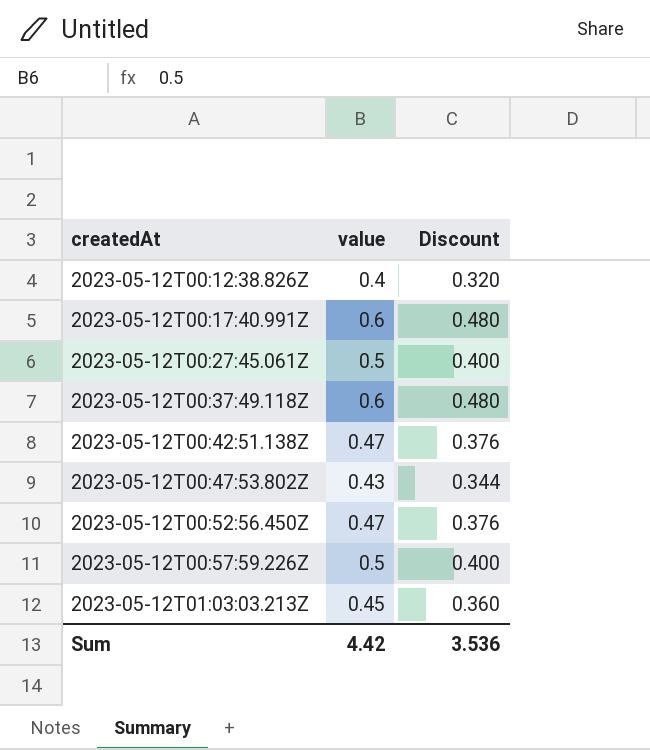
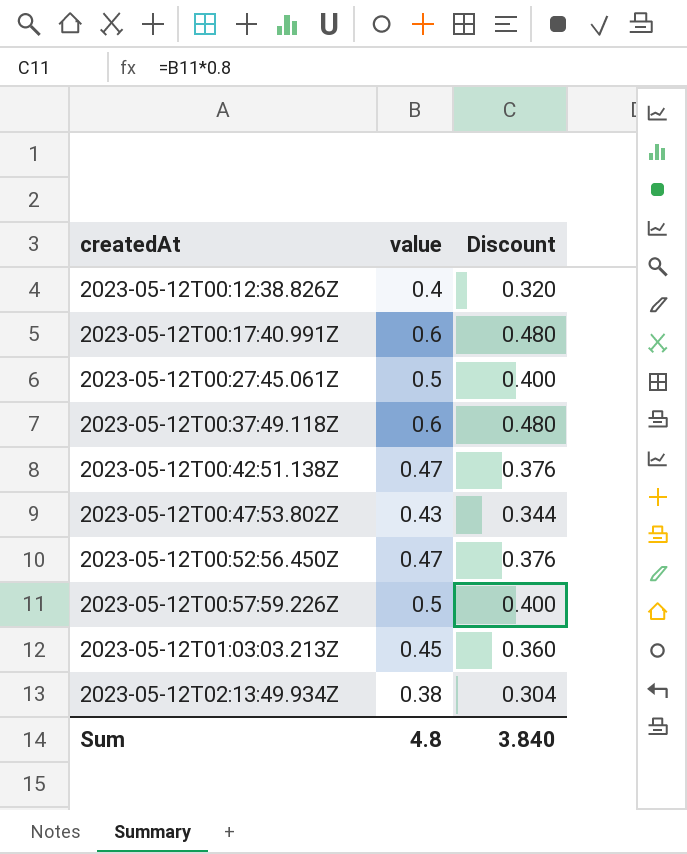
row 2023-05-12T02:13:49.934Z: none -> 0.38 | 0.304
Sum | value: 4.42 -> 4.8
Sum | Discount: 3.536 -> 3.840

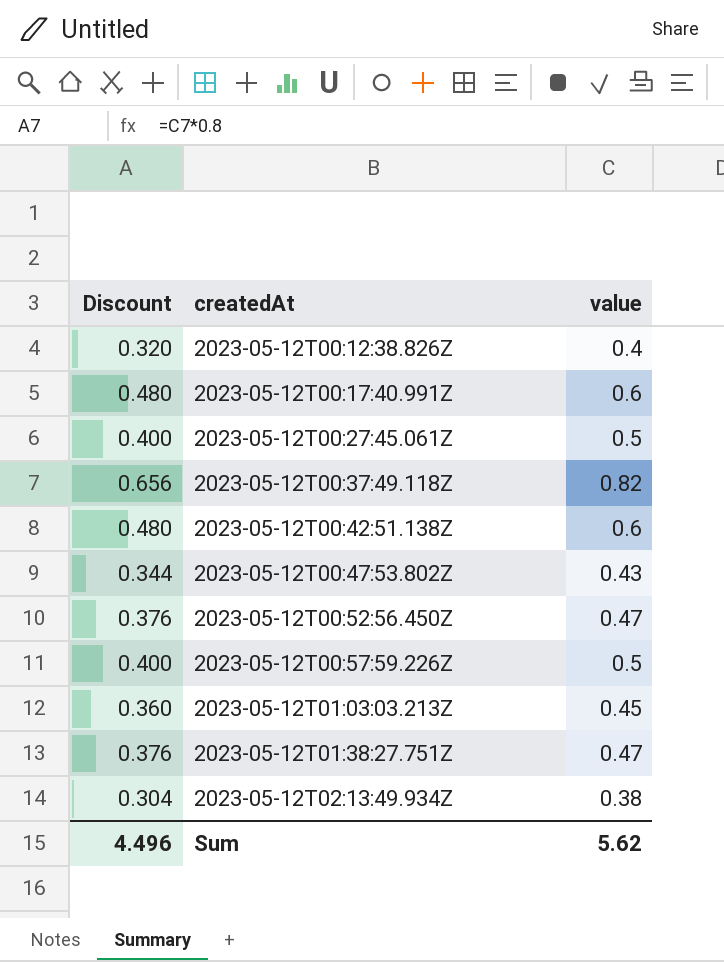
column Discount | position: 3 -> 1
2023-05-12T00:37:49.118Z | Discount: 0.480 -> 0.656
2023-05-12T00:37:49.118Z | value: 0.6 -> 0.82
2023-05-12T00:42:51.138Z | Discount: 0.376 -> 0.480
2023-05-12T00:42:51.138Z | value: 0.47 -> 0.6
row 2023-05-12T01:38:27.751Z: none -> 0.376 | 0.47
Sum | Discount: 3.840 -> 4.496
Sum | value: 4.8 -> 5.62

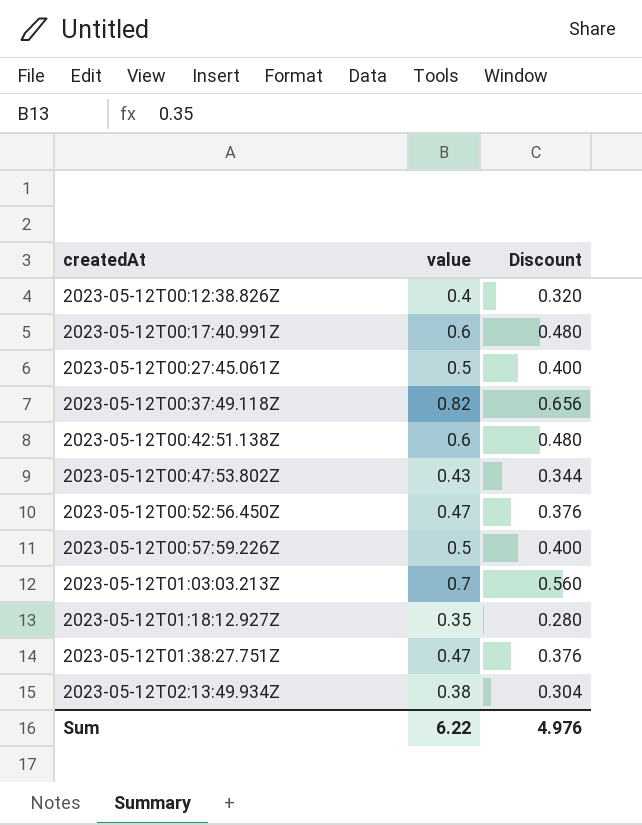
column Discount | position: 1 -> 3
2023-05-12T01:03:03.213Z | value: 0.45 -> 0.7
2023-05-12T01:03:03.213Z | Discount: 0.360 -> 0.560
row 2023-05-12T01:18:12.927Z: none -> 0.35 | 0.280
Sum | value: 5.62 -> 6.22
Sum | Discount: 4.496 -> 4.976

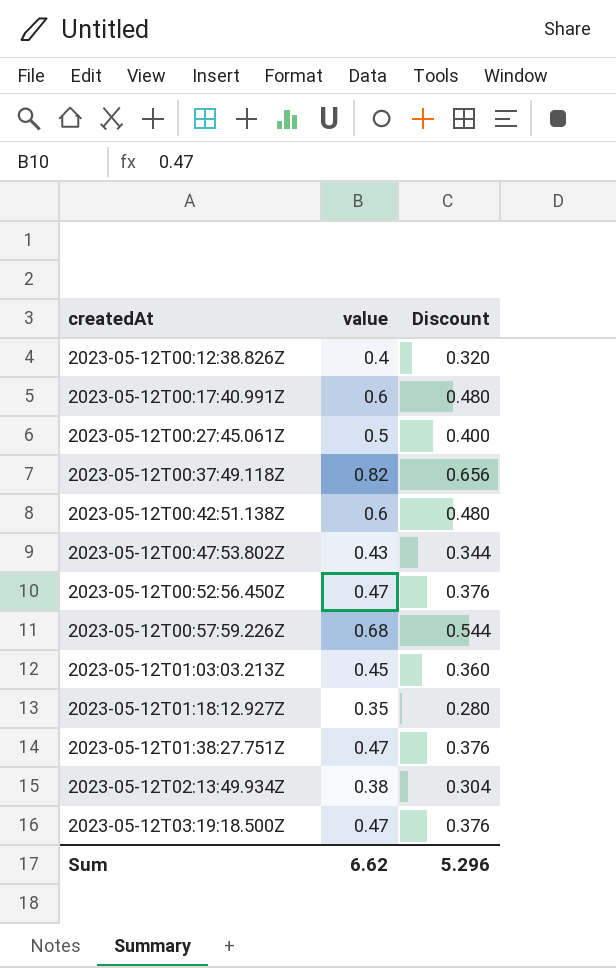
2023-05-12T00:57:59.226Z | value: 0.5 -> 0.68
2023-05-12T00:57:59.226Z | Discount: 0.400 -> 0.544
2023-05-12T01:03:03.213Z | value: 0.7 -> 0.45
2023-05-12T01:03:03.213Z | Discount: 0.560 -> 0.360
row 2023-05-12T03:19:18.500Z: none -> 0.47 | 0.376
Sum | value: 6.22 -> 6.62
Sum | Discount: 4.976 -> 5.296

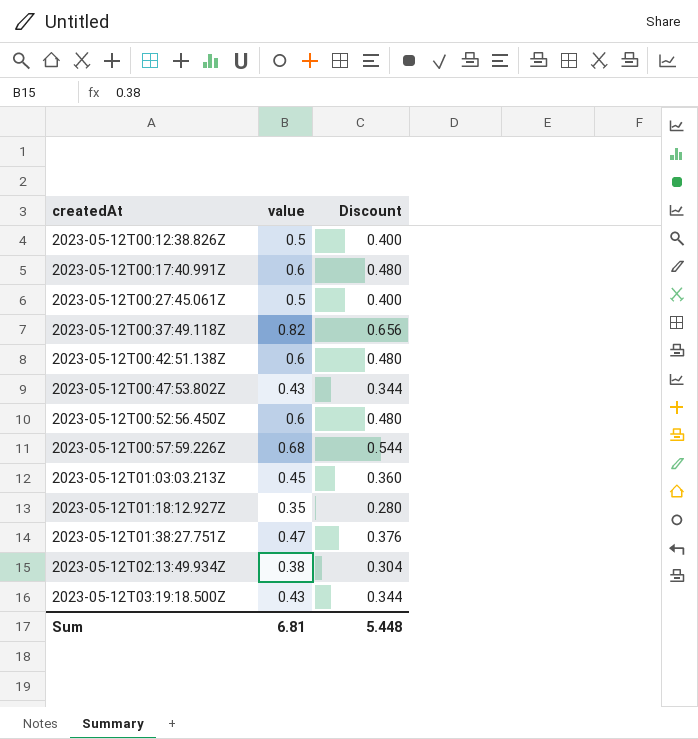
2023-05-12T00:12:38.826Z | value: 0.4 -> 0.5
2023-05-12T00:12:38.826Z | Discount: 0.320 -> 0.400
2023-05-12T00:52:56.450Z | value: 0.47 -> 0.6
2023-05-12T00:52:56.450Z | Discount: 0.376 -> 0.480
2023-05-12T03:19:18.500Z | value: 0.47 -> 0.43
2023-05-12T03:19:18.500Z | Discount: 0.376 -> 0.344
Sum | value: 6.62 -> 6.81
Sum | Discount: 5.296 -> 5.448

